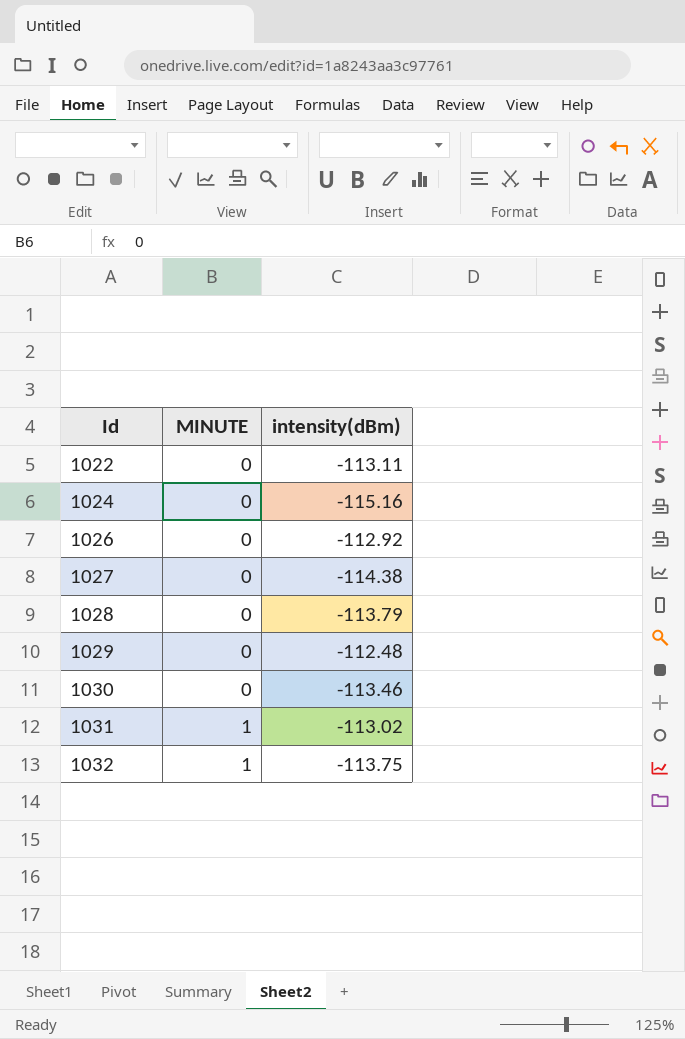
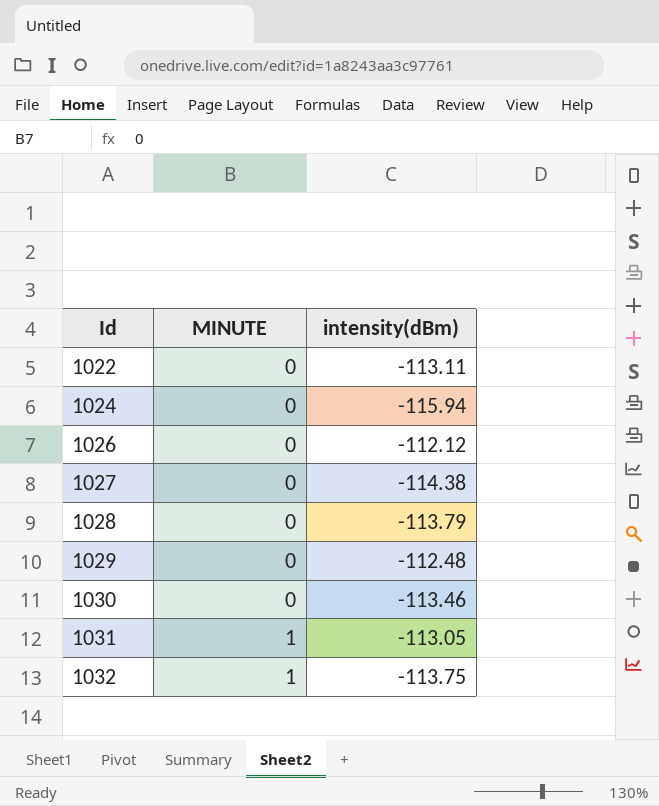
1024 | intensity(dBm): -115.16 -> -115.94
1026 | intensity(dBm): -112.92 -> -112.12
1031 | intensity(dBm): -113.02 -> -113.05

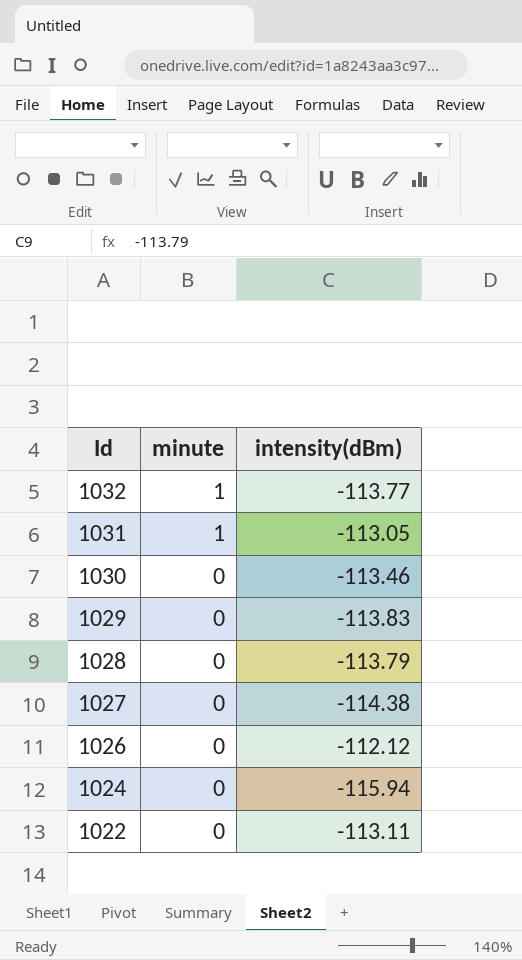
row order: Id ascending -> Id descending
column name: MINUTE -> minute
1032 | intensity(dBm): -113.75 -> -113.77
1029 | intensity(dBm): -112.48 -> -113.83

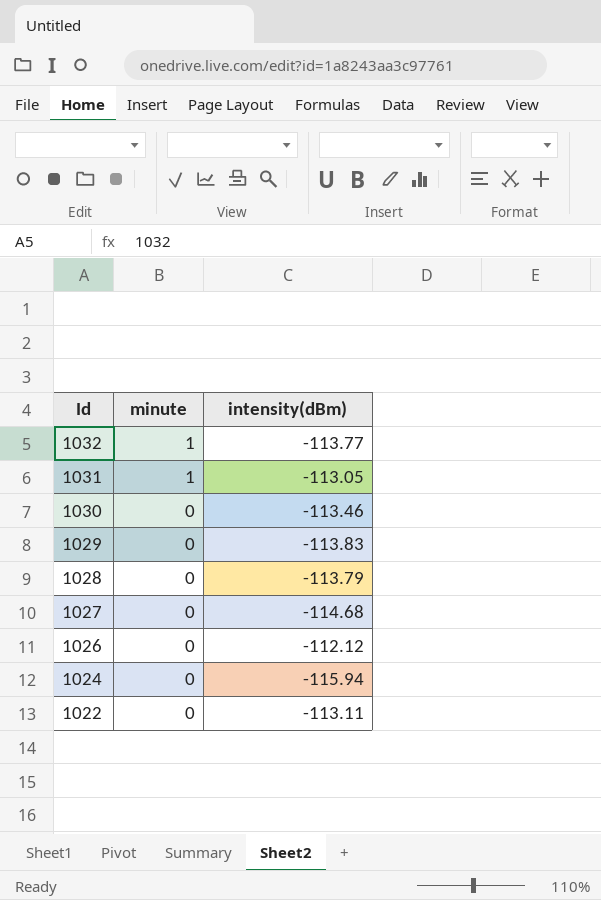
1027 | intensity(dBm): -114.38 -> -114.68

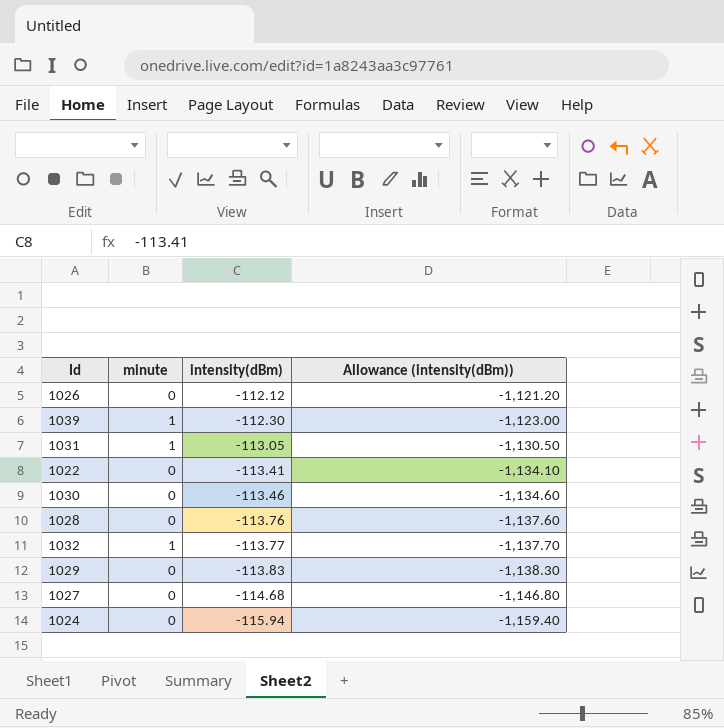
row order: Id descending -> intensity(dBm) descending
column Allowance (intensity(dBm)) | formula: none -> [intensity(dBm)] * 10
row 1039: none -> 1 | -112.30 | -1,123.00
1022 | intensity(dBm): -113.11 -> -113.41
1028 | intensity(dBm): -113.79 -> -113.76

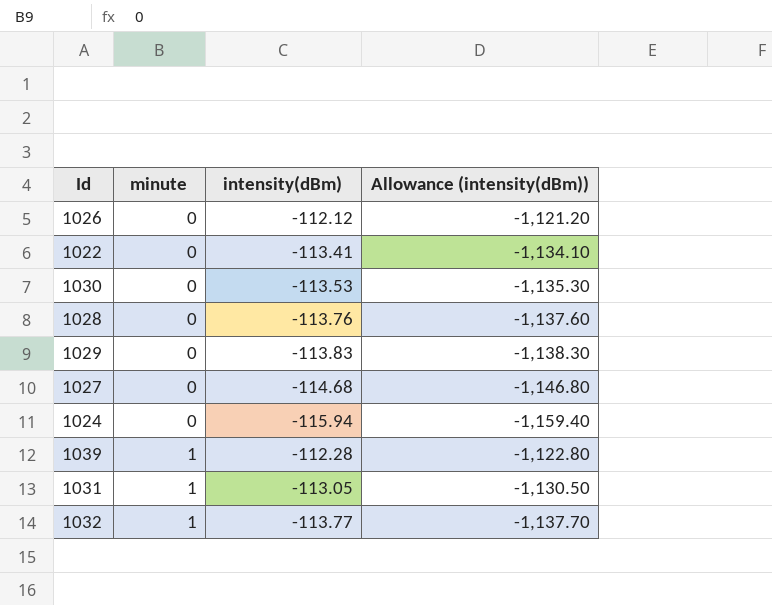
row order: intensity(dBm) descending -> minute ascending
1030 | intensity(dBm): -113.46 -> -113.53
1030 | Allowance (intensity(dBm)): -1,134.60 -> -1,135.30
1039 | intensity(dBm): -112.30 -> -112.28
1039 | Allowance (intensity(dBm)): -1,123.00 -> -1,122.80

